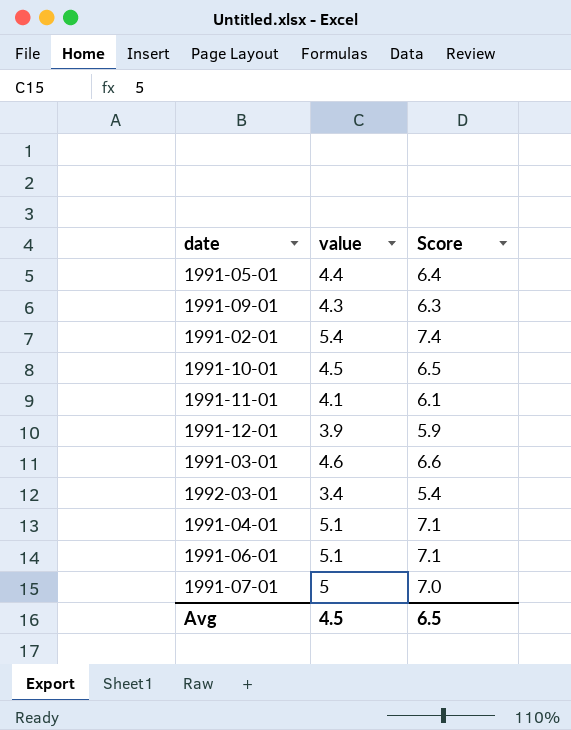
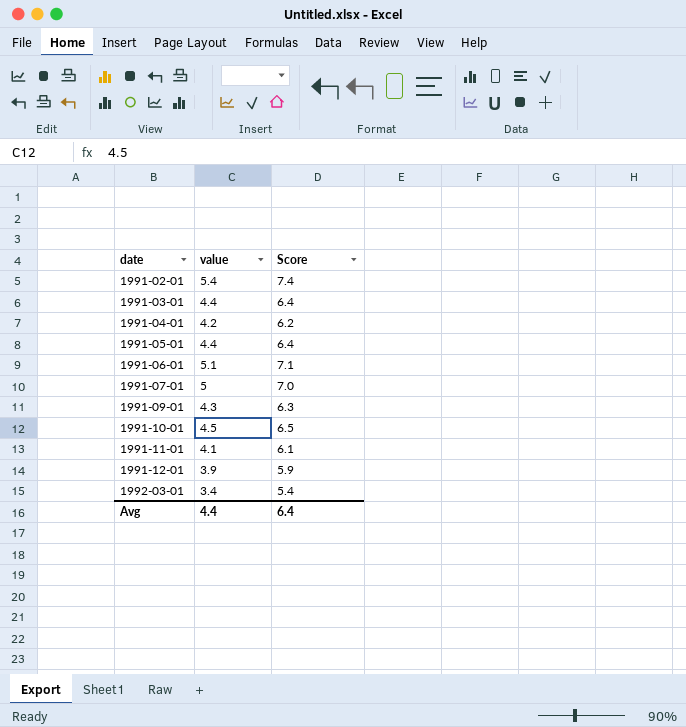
row order: none -> date ascending
1991-03-01 | value: 4.6 -> 4.4
1991-03-01 | Score: 6.6 -> 6.4
1991-04-01 | value: 5.1 -> 4.2
1991-04-01 | Score: 7.1 -> 6.2
Avg | value: 4.5 -> 4.4
Avg | Score: 6.5 -> 6.4

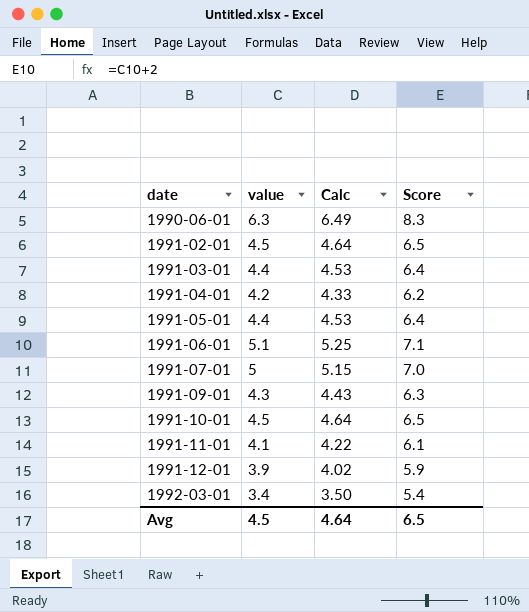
column Calc | formula: none -> [value] * 1.03
row 1990-06-01: none -> 6.3 | 6.49 | 8.3
1991-02-01 | value: 5.4 -> 4.5
1991-02-01 | Score: 7.4 -> 6.5
Avg | value: 4.4 -> 4.5
Avg | Score: 6.4 -> 6.5

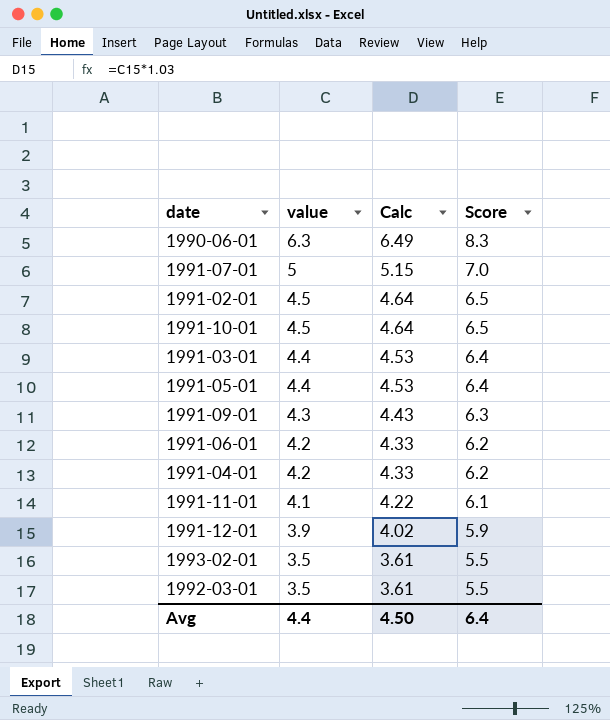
row order: date ascending -> value descending
1991-06-01 | value: 5.1 -> 4.2
1991-06-01 | Calc: 5.25 -> 4.33
1991-06-01 | Score: 7.1 -> 6.2
row 1993-02-01: none -> 3.5 | 3.61 | 5.5
1992-03-01 | value: 3.4 -> 3.5
1992-03-01 | Calc: 3.50 -> 3.61
1992-03-01 | Score: 5.4 -> 5.5
Avg | value: 4.5 -> 4.4
Avg | Calc: 4.64 -> 4.50
Avg | Score: 6.5 -> 6.4

